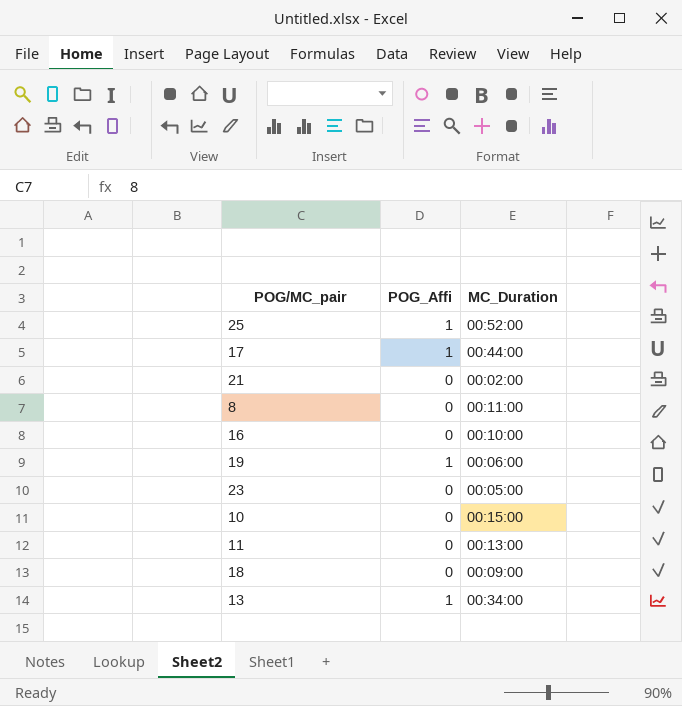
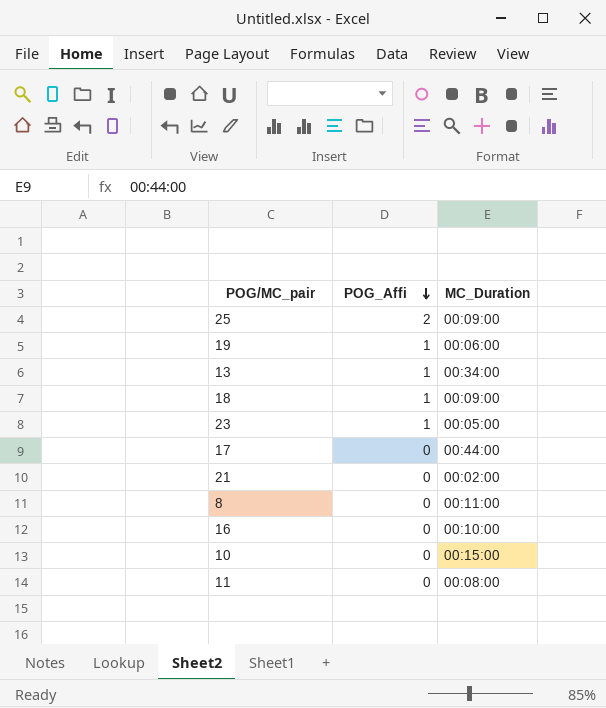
row order: none -> POG_Affi descending
25 | POG_Affi: 1 -> 2
25 | MC_Duration: 00:52:00 -> 00:09:00
18 | POG_Affi: 0 -> 1
23 | POG_Affi: 0 -> 1
17 | POG_Affi: 1 -> 0
11 | MC_Duration: 00:13:00 -> 00:08:00

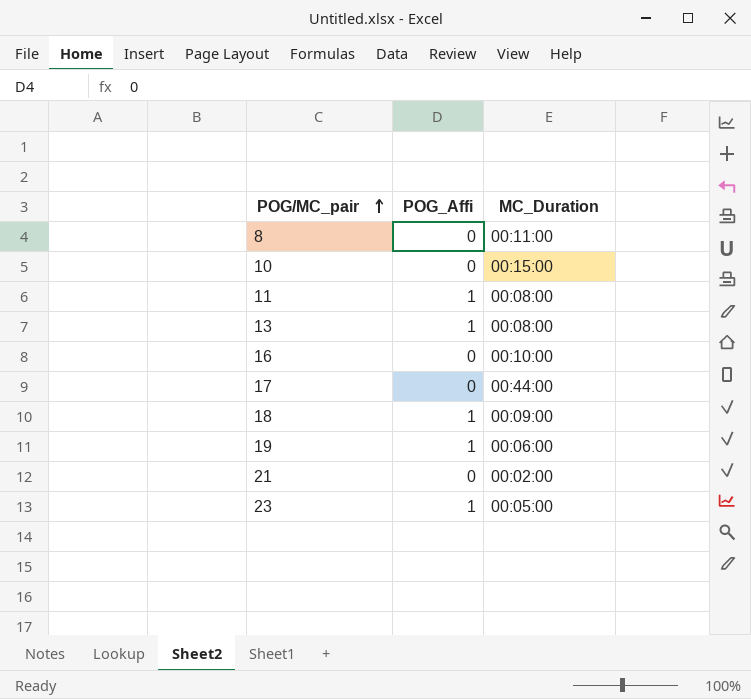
row order: POG_Affi descending -> POG/MC_pair ascending
row 25: 2 | 00:09:00 -> none
11 | POG_Affi: 0 -> 1
13 | MC_Duration: 00:34:00 -> 00:08:00

